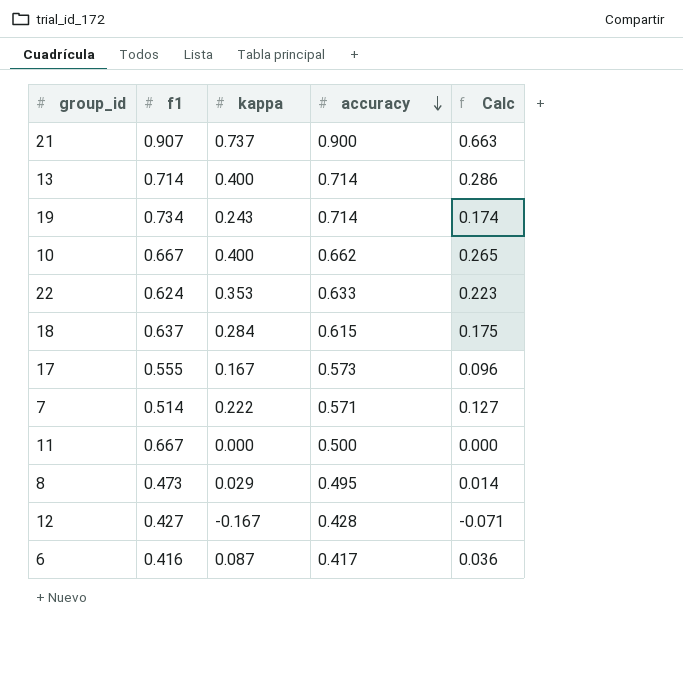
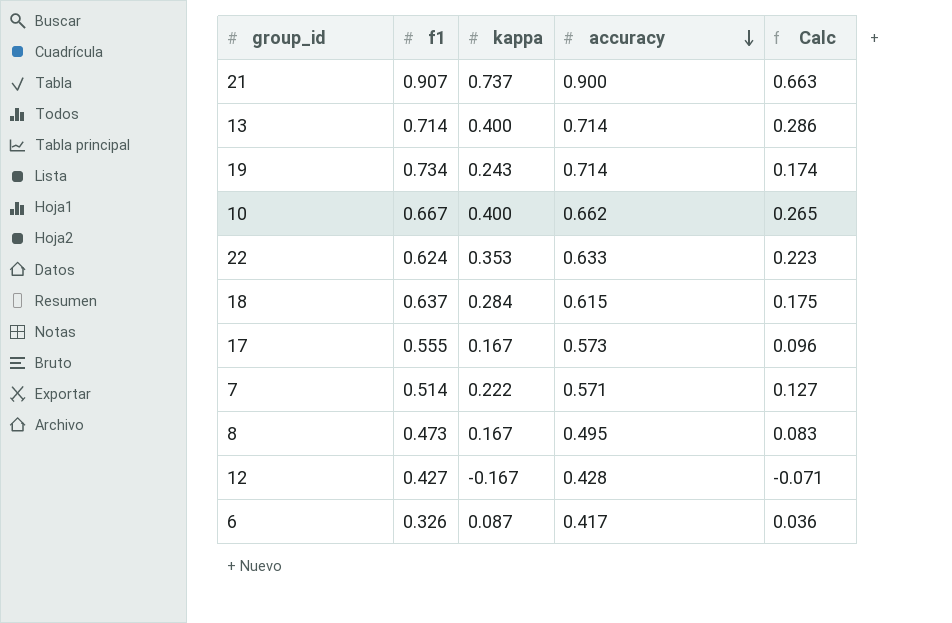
row 11: 0.667 | 0.000 | 0.500 | 0.000 -> none
8 | kappa: 0.029 -> 0.167
8 | Calc: 0.014 -> 0.083
6 | f1: 0.416 -> 0.326

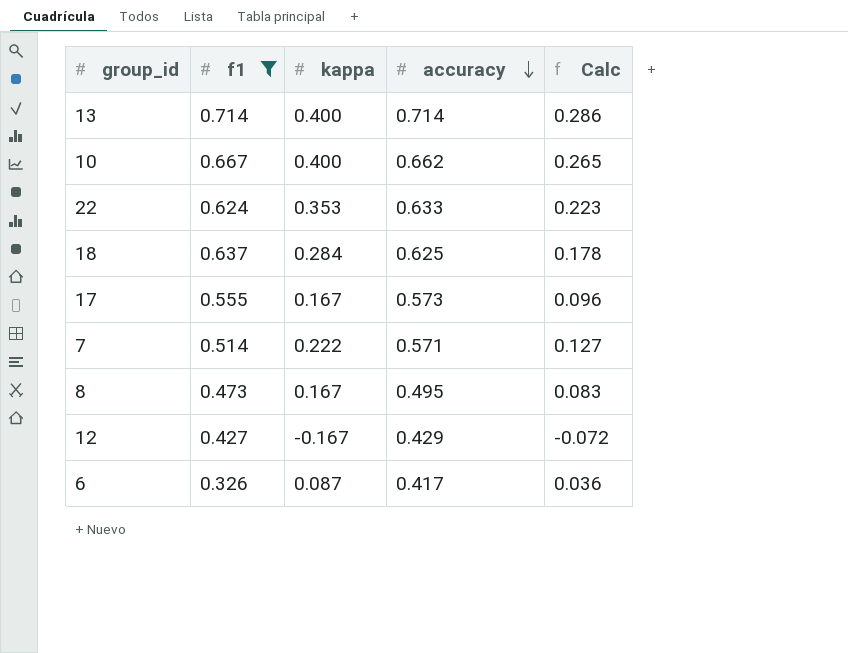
filter: none -> f1 <= 0.714
18 | accuracy: 0.615 -> 0.625
18 | Calc: 0.175 -> 0.178
12 | accuracy: 0.428 -> 0.429
12 | Calc: -0.071 -> -0.072

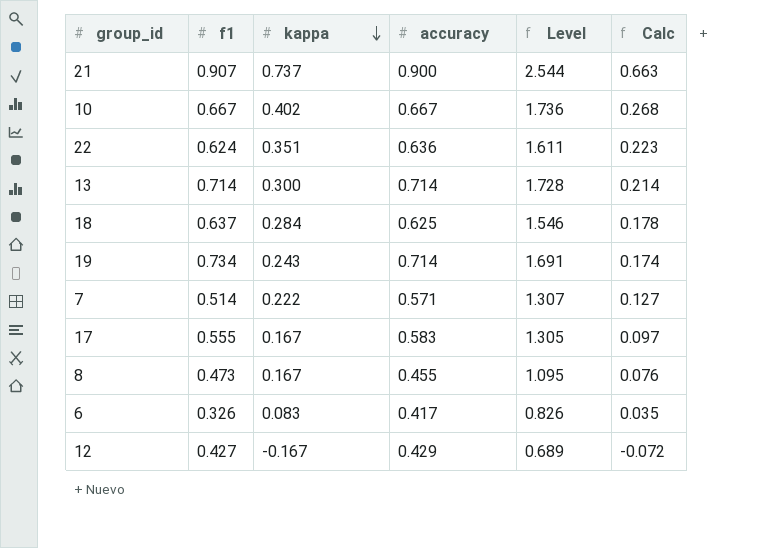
filter: f1 <= 0.714 -> none
row order: accuracy descending -> kappa descending
column Level | formula: none -> [f1] + [kappa] + [accuracy]
10 | kappa: 0.400 -> 0.402
10 | accuracy: 0.662 -> 0.667
10 | Calc: 0.265 -> 0.268
22 | kappa: 0.353 -> 0.351
22 | accuracy: 0.633 -> 0.636
13 | kappa: 0.400 -> 0.300
13 | Calc: 0.286 -> 0.214
17 | accuracy: 0.573 -> 0.583
17 | Calc: 0.096 -> 0.097
8 | accuracy: 0.495 -> 0.455
8 | Calc: 0.083 -> 0.076
6 | kappa: 0.087 -> 0.083
6 | Calc: 0.036 -> 0.035

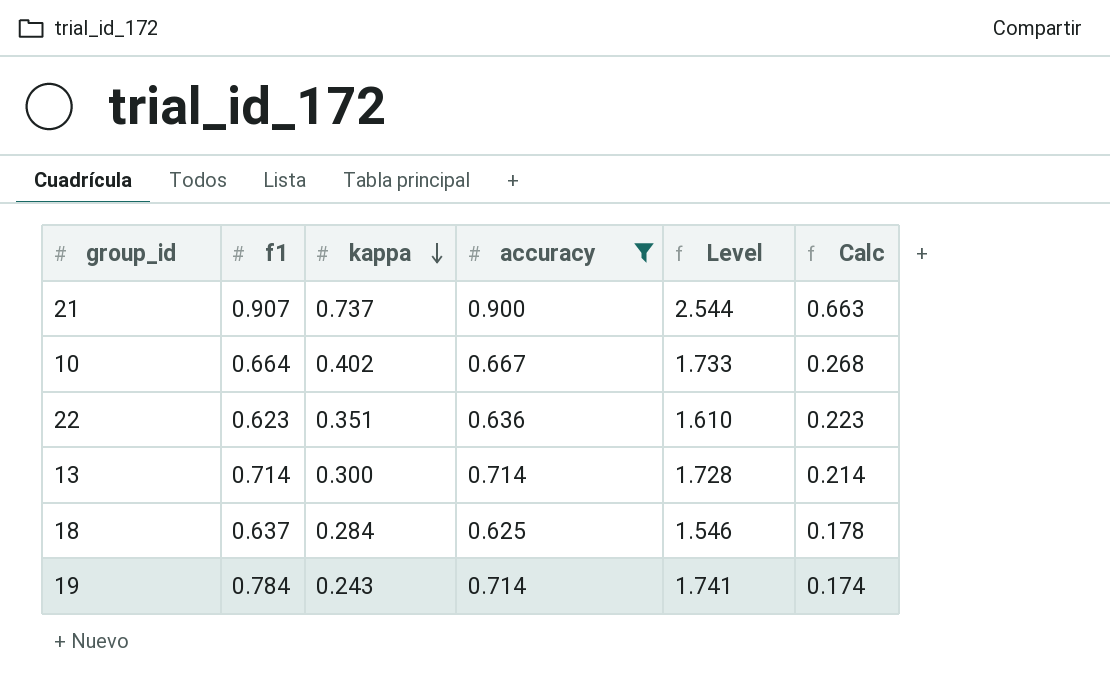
filter: none -> accuracy >= 0.625
10 | f1: 0.667 -> 0.664
10 | Level: 1.736 -> 1.733
22 | f1: 0.624 -> 0.623
22 | Level: 1.611 -> 1.610
19 | f1: 0.734 -> 0.784
19 | Level: 1.691 -> 1.741

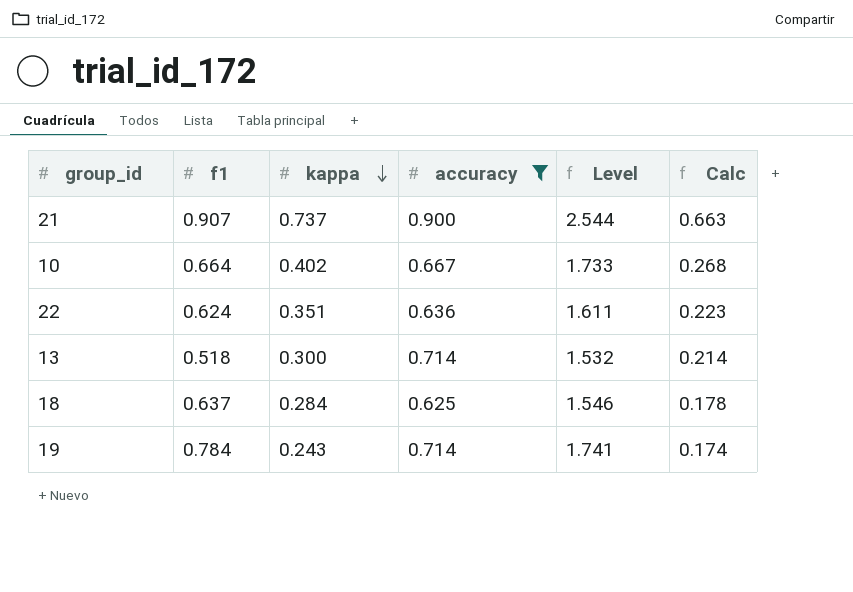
22 | f1: 0.623 -> 0.624
22 | Level: 1.610 -> 1.611
13 | f1: 0.714 -> 0.518
13 | Level: 1.728 -> 1.532

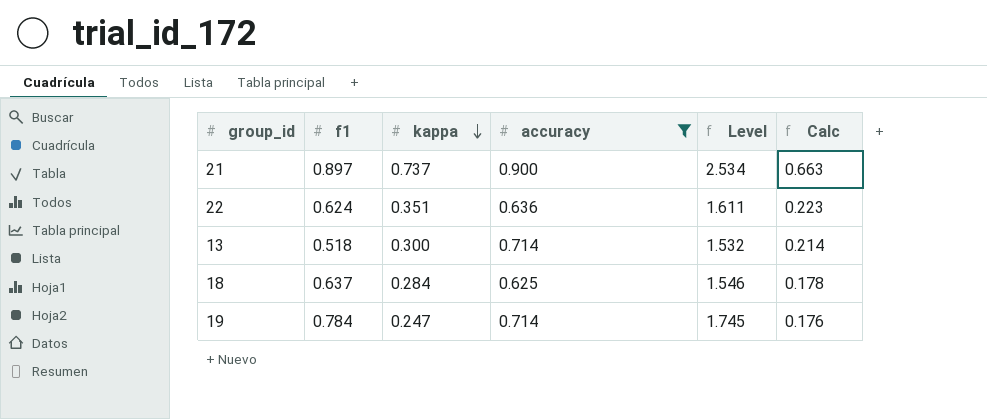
row 10: 0.664 | 0.402 | 0.667 | 1.733 | 0.268 -> none
21 | f1: 0.907 -> 0.897
21 | Level: 2.544 -> 2.534
19 | kappa: 0.243 -> 0.247
19 | Level: 1.741 -> 1.745
19 | Calc: 0.174 -> 0.176

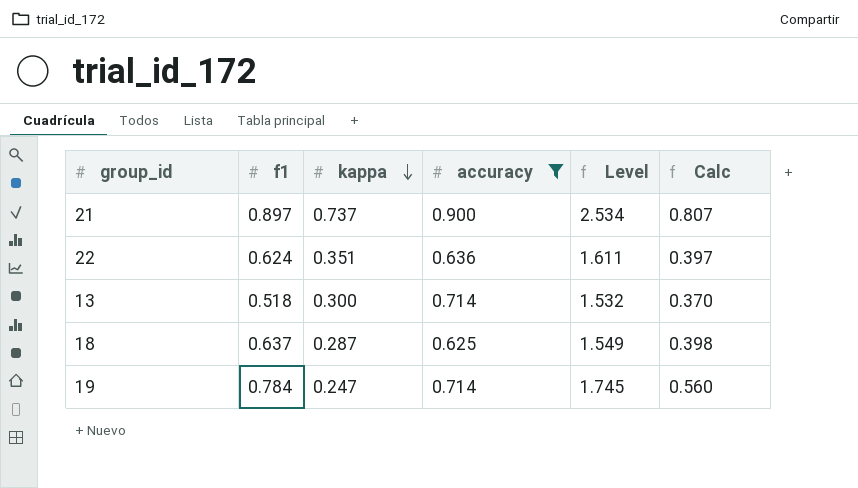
column Calc | formula: [kappa] * [accuracy] -> [f1] * [accuracy]
18 | kappa: 0.284 -> 0.287
18 | Level: 1.546 -> 1.549

